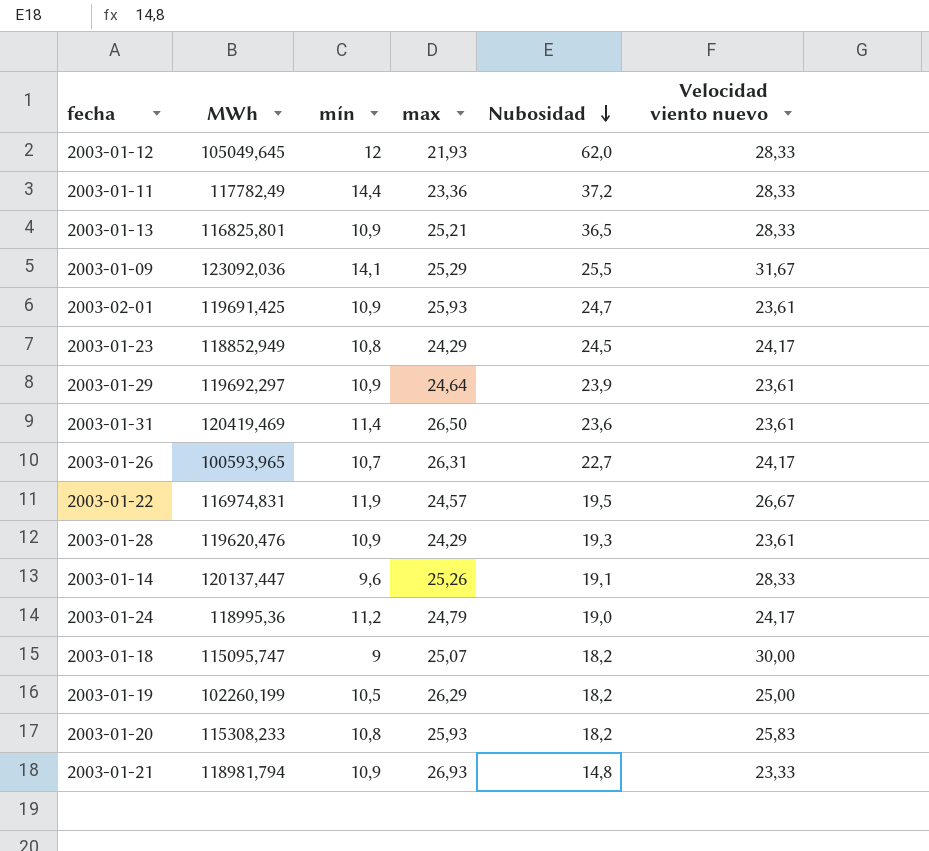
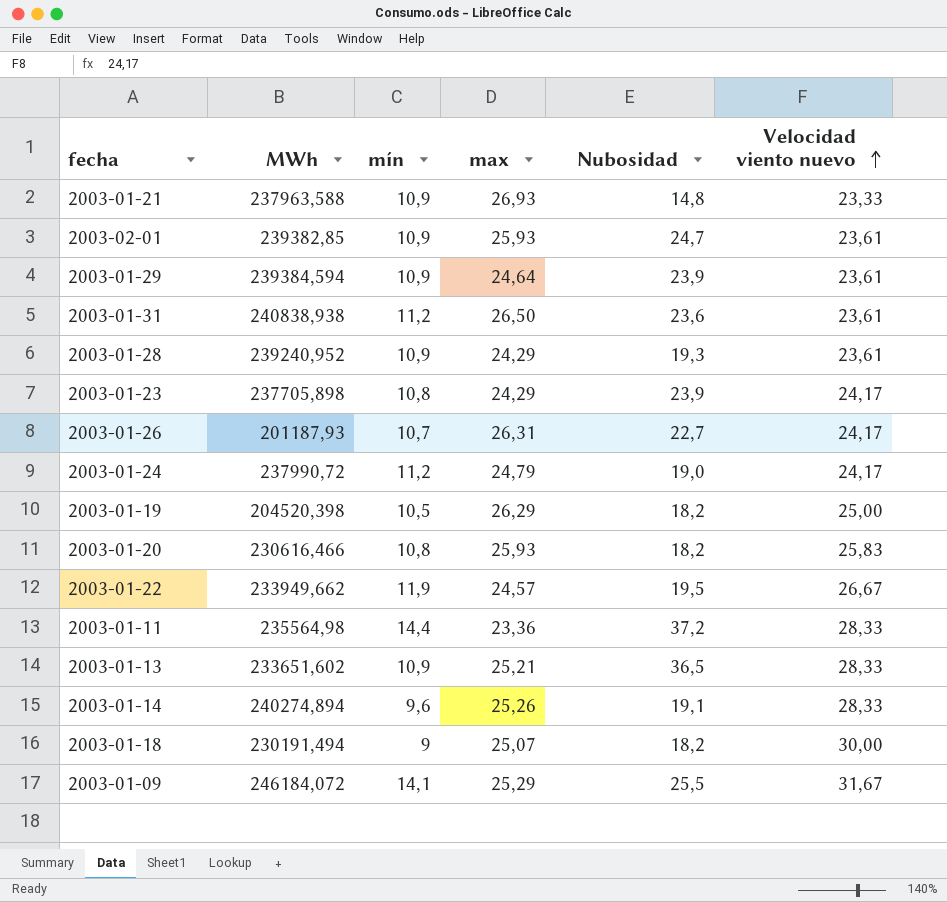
row order: Nubosidad descending -> Velocidad viento nuevo ascending
row 2003-01-12: 105049,645 | 12 | 21,93 | 62,0 | 28,33 -> none
2003-01-21 | MWh: 118981,794 -> 237963,588
2003-02-01 | MWh: 119691,425 -> 239382,85
2003-01-29 | MWh: 119692,297 -> 239384,594
2003-01-31 | MWh: 120419,469 -> 240838,938
2003-01-31 | mín: 11,4 -> 11,2
2003-01-28 | MWh: 119620,476 -> 239240,952
2003-01-23 | MWh: 118852,949 -> 237705,898
2003-01-23 | Nubosidad: 24,5 -> 23,9
2003-01-26 | MWh: 100593,965 -> 201187,93
2003-01-24 | MWh: 118995,36 -> 237990,72
2003-01-19 | MWh: 102260,199 -> 204520,398
2003-01-20 | MWh: 115308,233 -> 230616,466
2003-01-22 | MWh: 116974,831 -> 233949,662
2003-01-11 | MWh: 117782,49 -> 235564,98
2003-01-13 | MWh: 116825,801 -> 233651,602
2003-01-14 | MWh: 120137,447 -> 240274,894
2003-01-18 | MWh: 115095,747 -> 230191,494
2003-01-09 | MWh: 123092,036 -> 246184,072

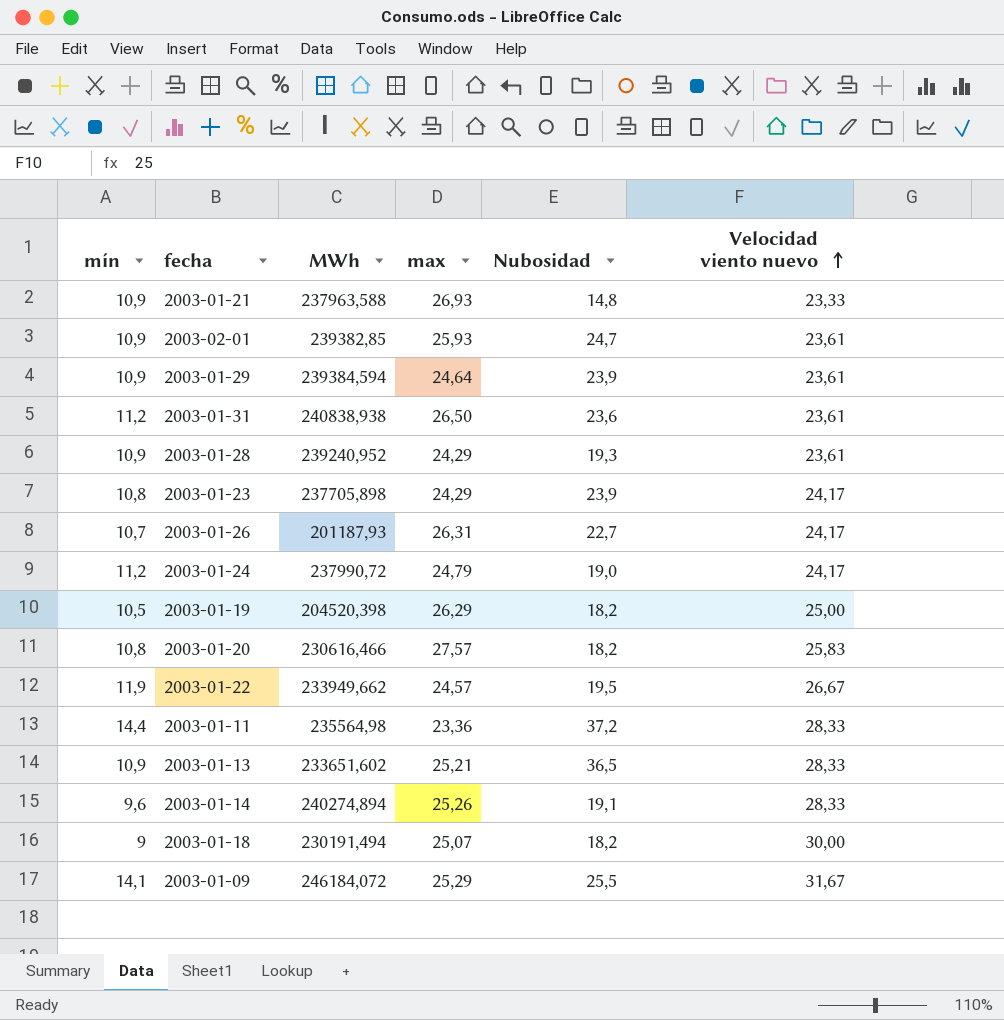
column mín | position: 3 -> 1
2003-01-20 | max: 25,93 -> 27,57

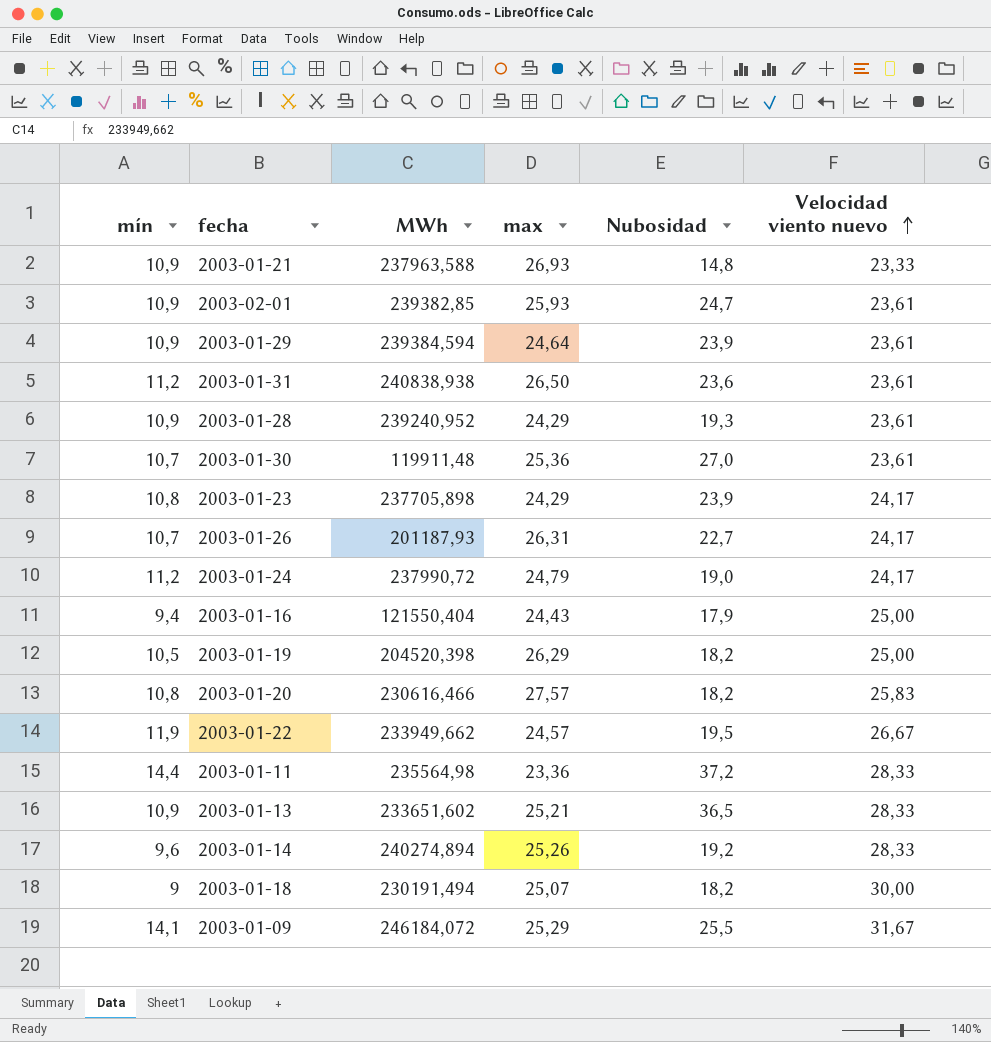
row 2003-01-30: none -> 10,7 | 119911,48 | 25,36 | 27,0 | 23,61
row 2003-01-16: none -> 9,4 | 121550,404 | 24,43 | 17,9 | 25,00
2003-01-14 | Nubosidad: 19,1 -> 19,2

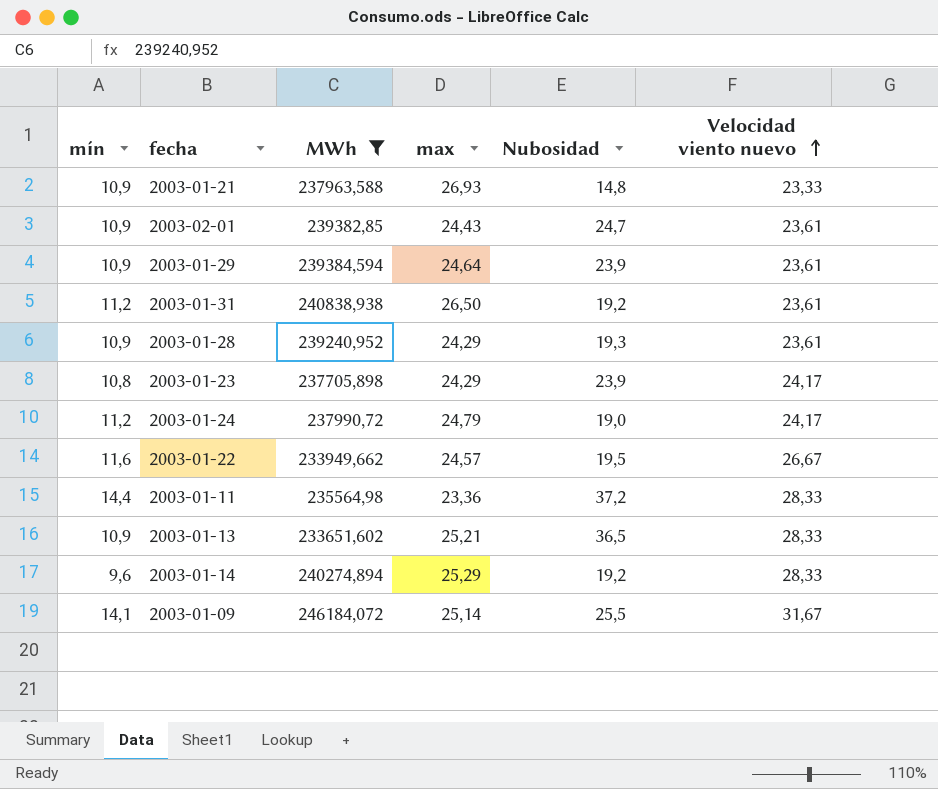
filter: none -> MWh >= 233651,602
2003-02-01 | max: 25,93 -> 24,43
2003-01-31 | Nubosidad: 23,6 -> 19,2
2003-01-22 | mín: 11,9 -> 11,6
2003-01-14 | max: 25,26 -> 25,29
2003-01-09 | max: 25,29 -> 25,14

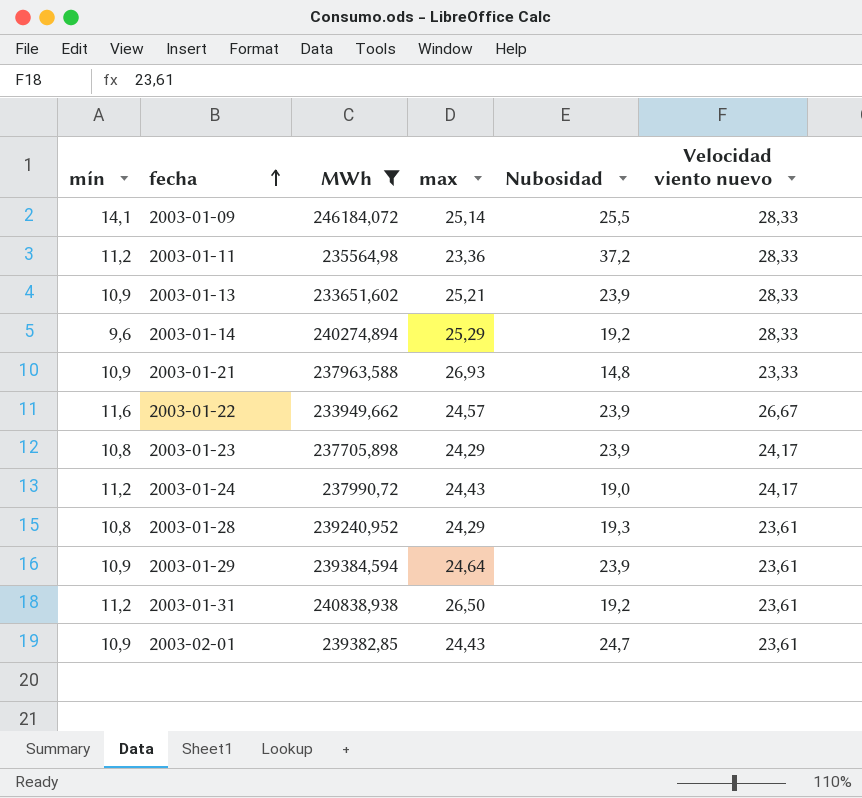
row order: Velocidad viento nuevo ascending -> fecha ascending
2003-01-09 | Velocidad viento nuevo: 31,67 -> 28,33
2003-01-11 | mín: 14,4 -> 11,2
2003-01-13 | Nubosidad: 36,5 -> 23,9
2003-01-22 | Nubosidad: 19,5 -> 23,9
2003-01-24 | max: 24,79 -> 24,43
2003-01-28 | mín: 10,9 -> 10,8

